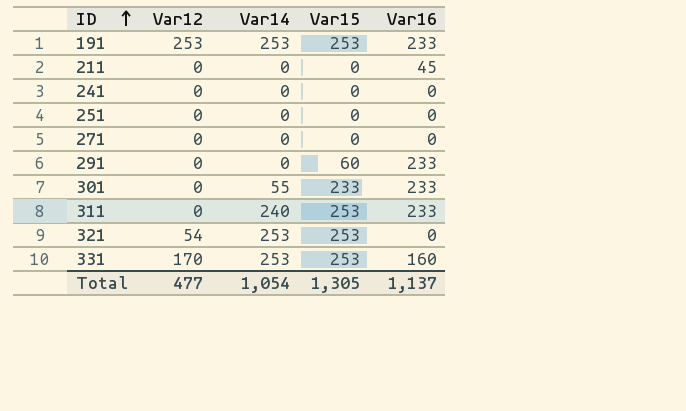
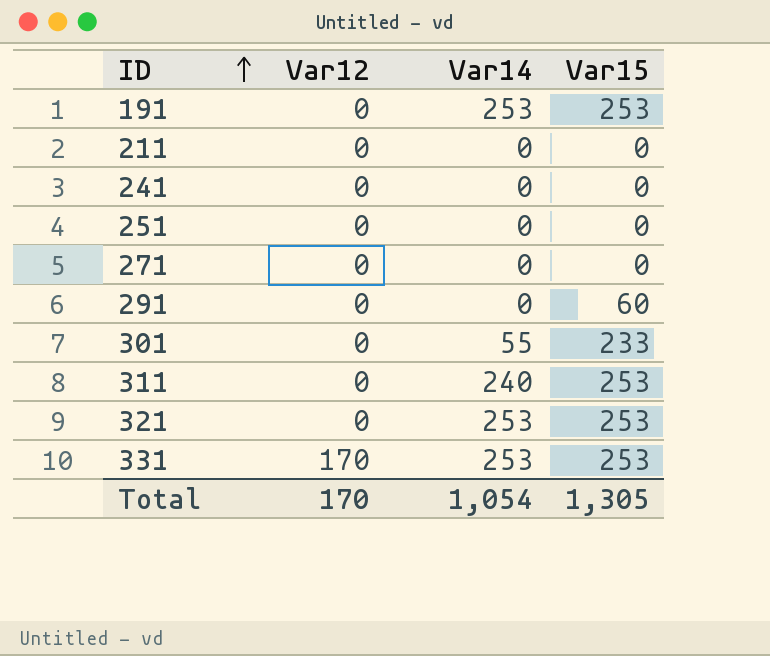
column Var16 | position: 5 -> none
191 | Var12: 253 -> 0
321 | Var12: 54 -> 0
Total | Var12: 477 -> 170

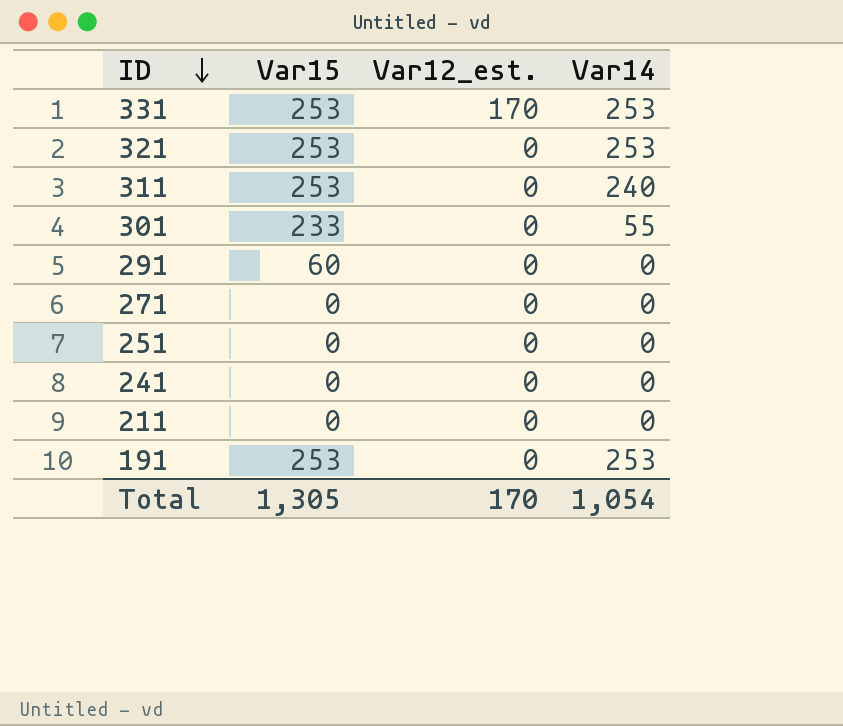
row order: ID ascending -> ID descending
column Var15 | position: 4 -> 2
column name: Var12 -> Var12_est.

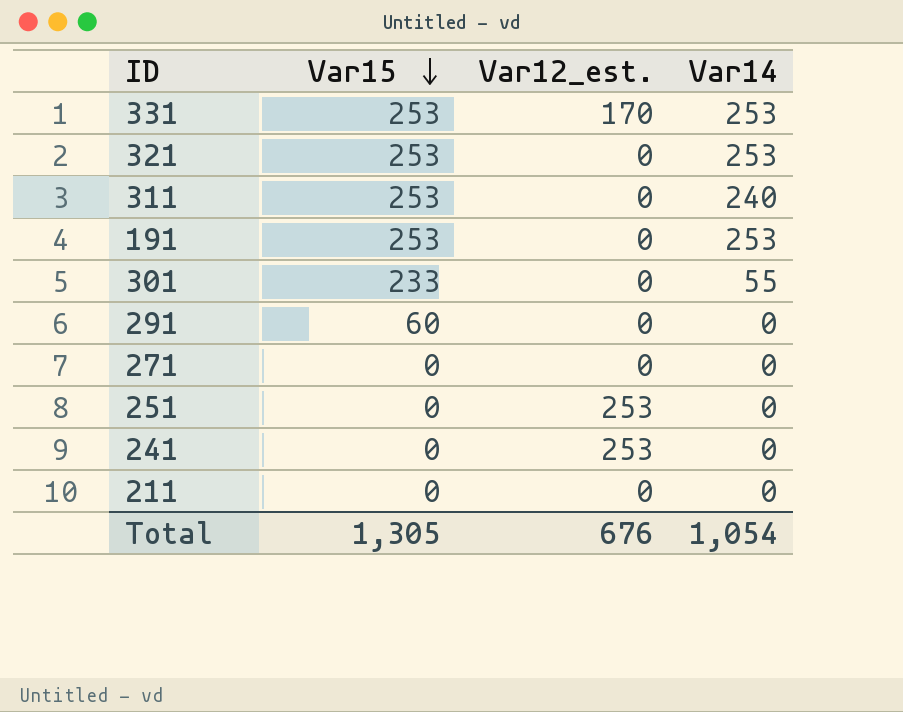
row order: ID descending -> Var15 descending
251 | Var12_est.: 0 -> 253
241 | Var12_est.: 0 -> 253
Total | Var12_est.: 170 -> 676

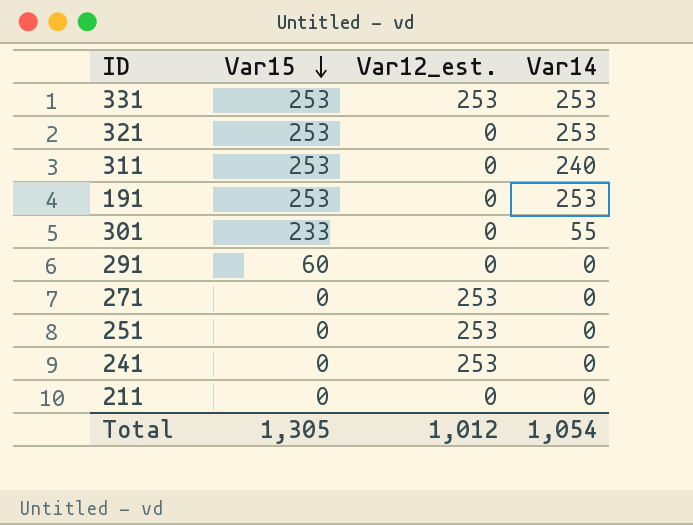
331 | Var12_est.: 170 -> 253
271 | Var12_est.: 0 -> 253
Total | Var12_est.: 676 -> 1,012

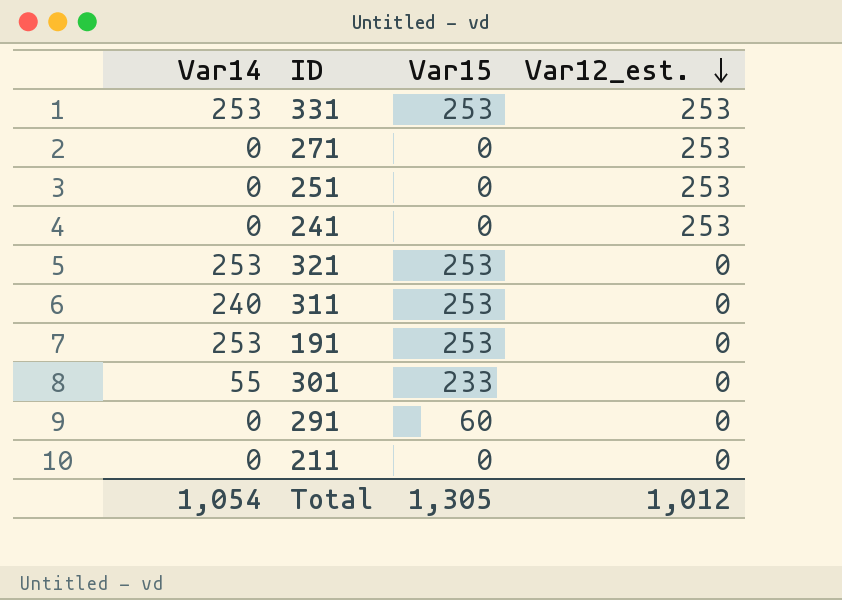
row order: Var15 descending -> Var12_est. descending
column Var14 | position: 4 -> 1

